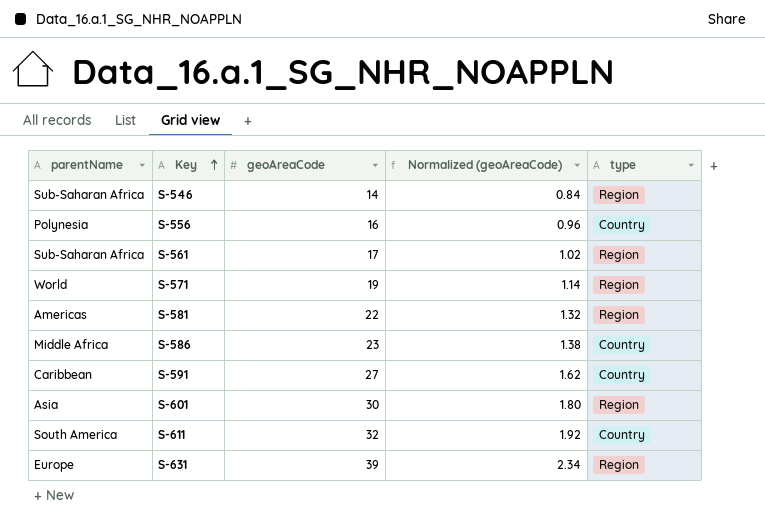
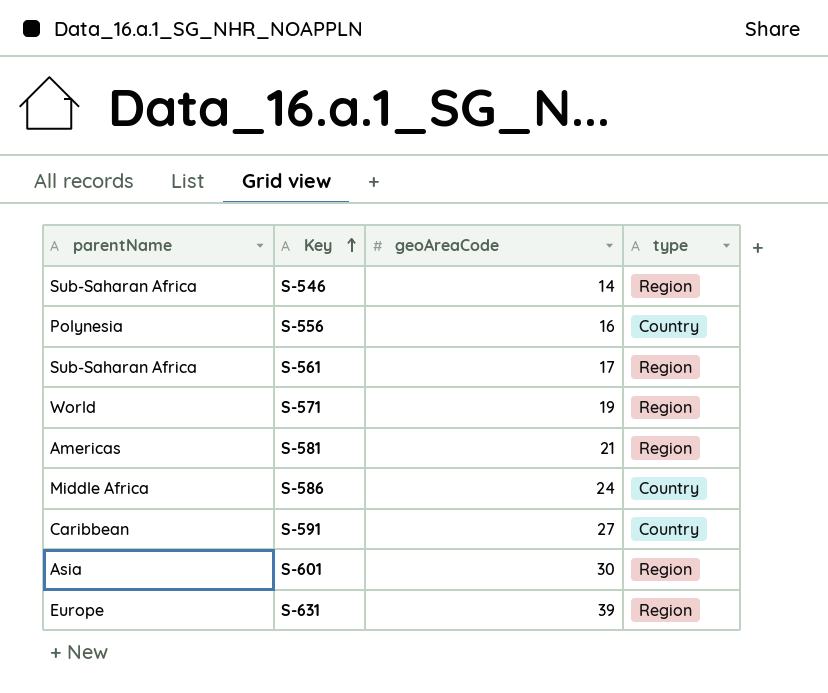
column Normalized (geoAreaCode) | formula: [geoAreaCode] * 0.06 -> none
row S-611: South America | 32 | 1.92 | Country -> none
S-581 | geoAreaCode: 22 -> 21
S-586 | geoAreaCode: 23 -> 24

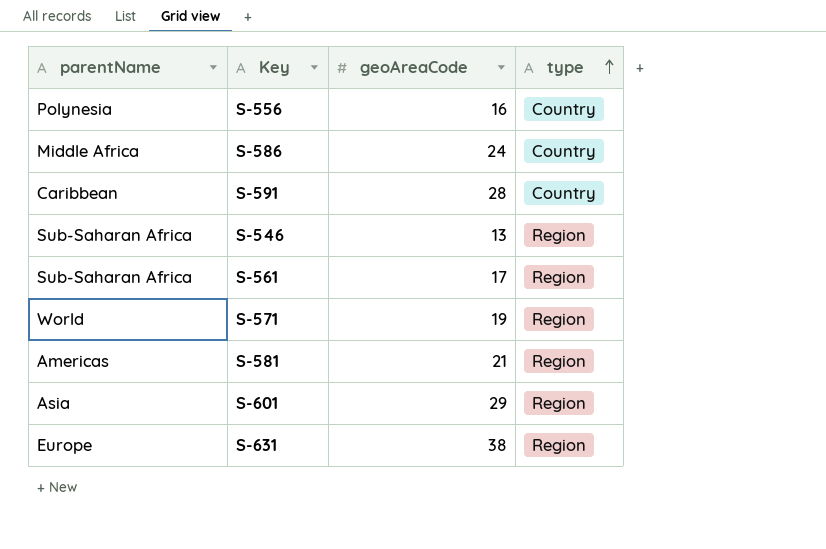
row order: Key ascending -> type ascending
S-591 | geoAreaCode: 27 -> 28
S-546 | geoAreaCode: 14 -> 13
S-601 | geoAreaCode: 30 -> 29
S-631 | geoAreaCode: 39 -> 38

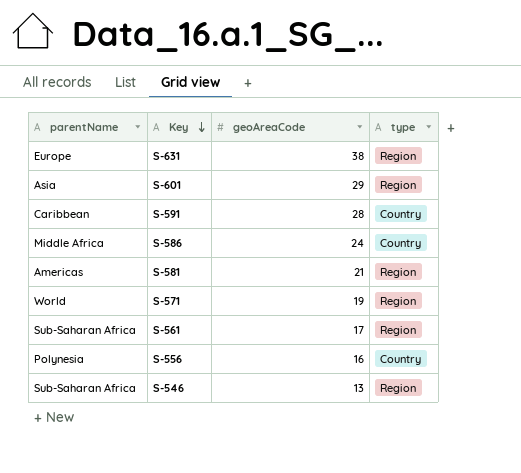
row order: type ascending -> Key descending

